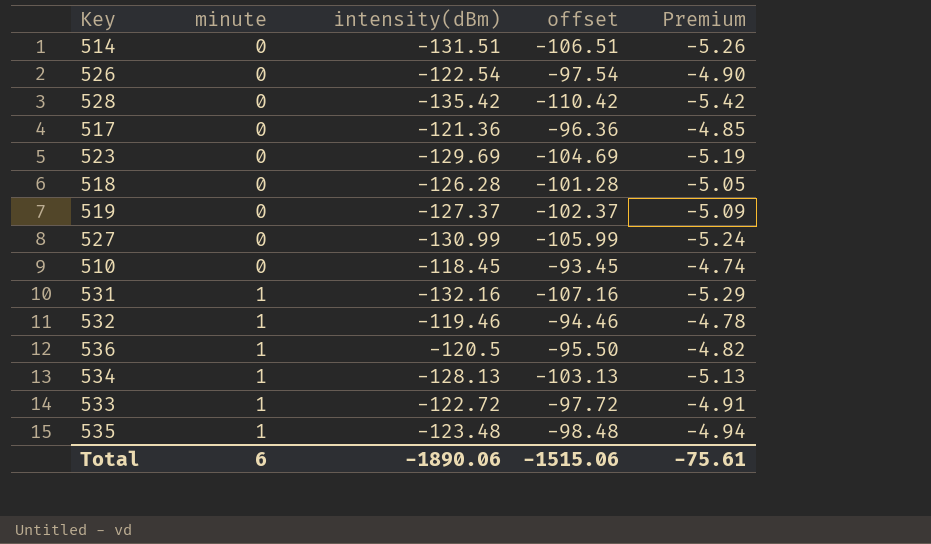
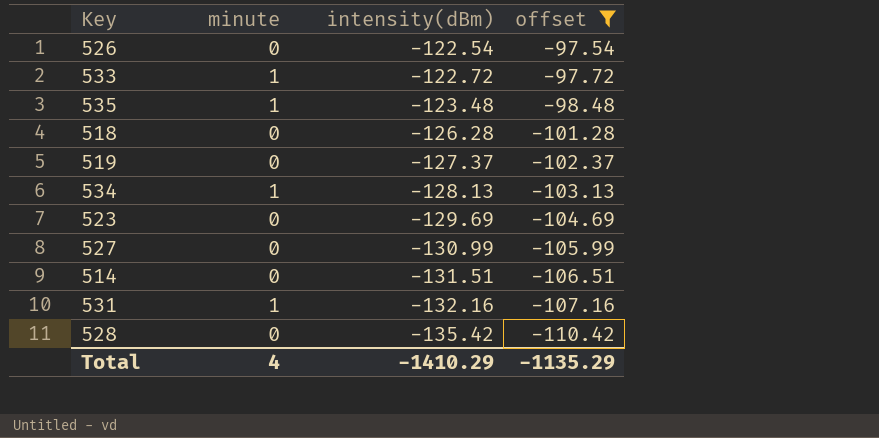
filter: none -> offset <= -97.54
row order: minute ascending -> intensity(dBm) descending
column Premium | formula: [intensity(dBm)] * 0.04 -> none
Total | minute: 6 -> 4
Total | intensity(dBm): -1890.06 -> -1410.29
Total | offset: -1515.06 -> -1135.29

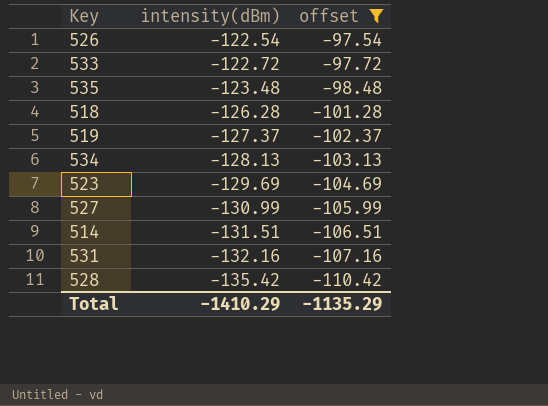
column minute | position: 2 -> none

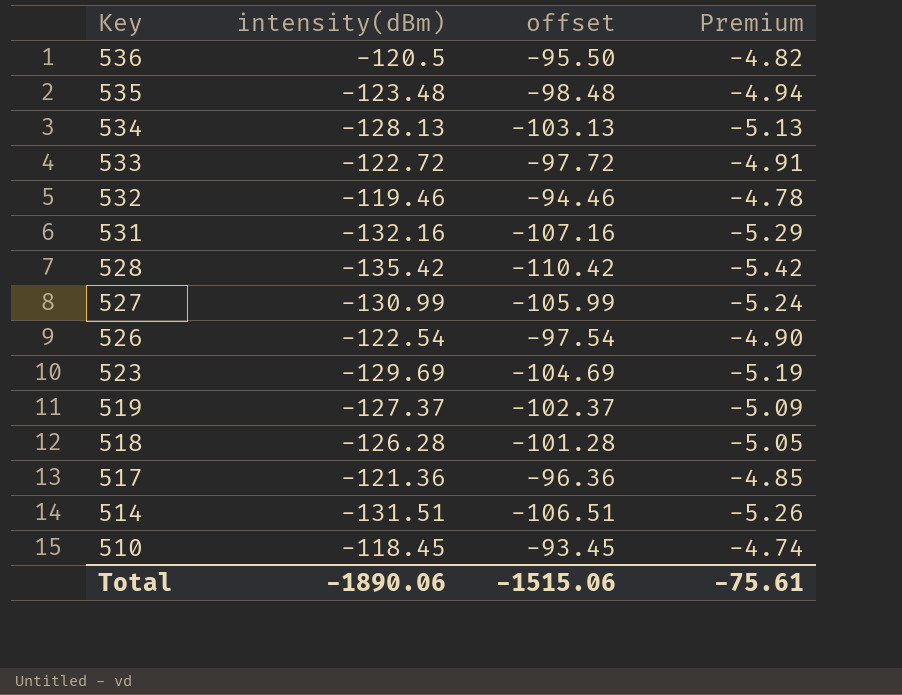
filter: offset <= -97.54 -> none
row order: intensity(dBm) descending -> Key descending
column Premium | formula: none -> [intensity(dBm)] * 0.04
Total | intensity(dBm): -1410.29 -> -1890.06
Total | offset: -1135.29 -> -1515.06

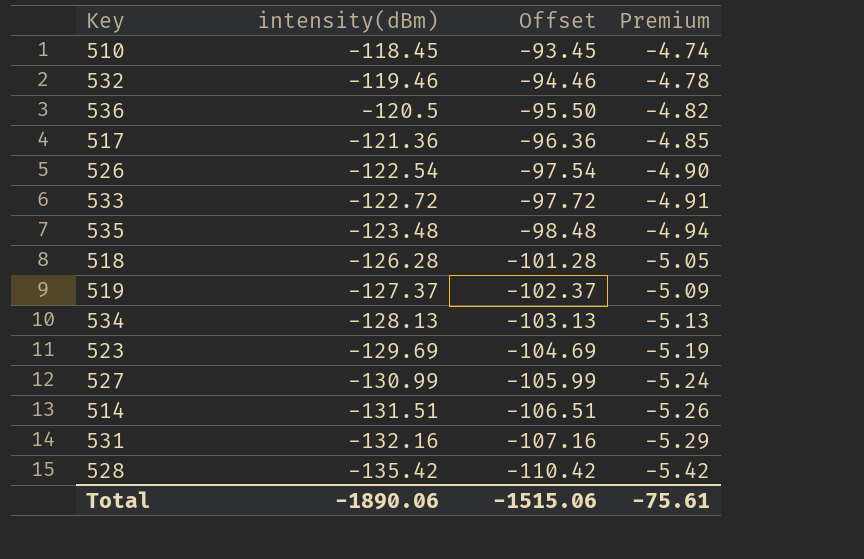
row order: Key descending -> intensity(dBm) descending
column name: offset -> Offset

